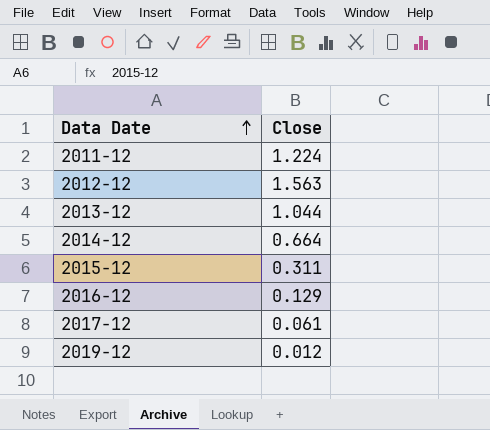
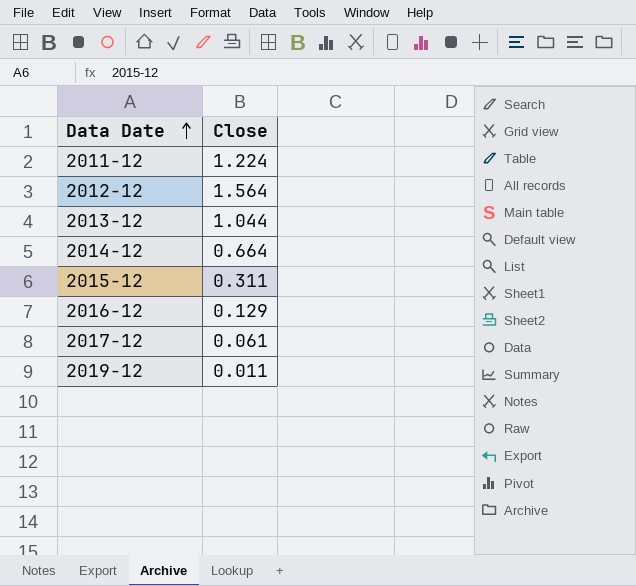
2012-12 | Close: 1.563 -> 1.564
2019-12 | Close: 0.012 -> 0.011

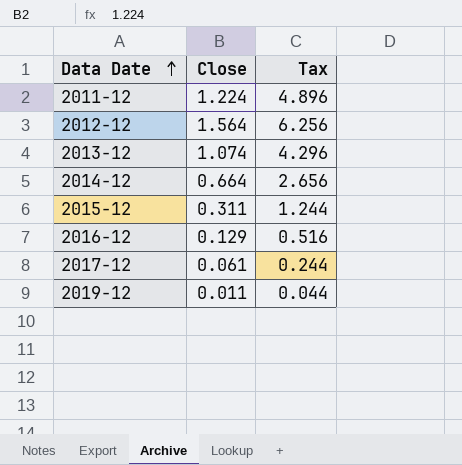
column Tax | formula: none -> [Close] * 4
2013-12 | Close: 1.044 -> 1.074

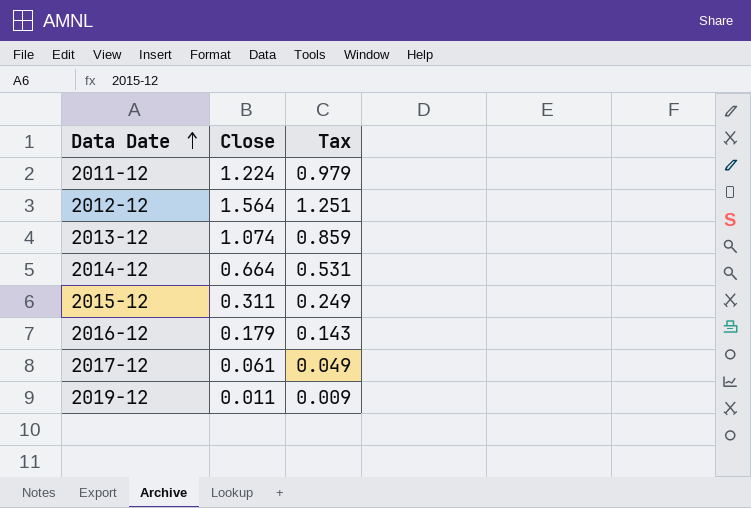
column Tax | formula: [Close] * 4 -> [Close] * 0.8
2016-12 | Close: 0.129 -> 0.179

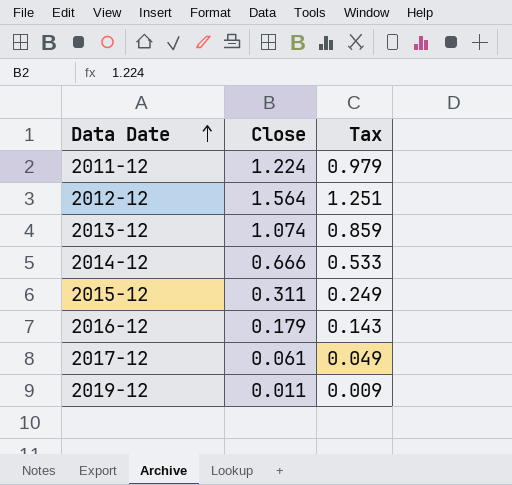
2014-12 | Close: 0.664 -> 0.666
2014-12 | Tax: 0.531 -> 0.533

